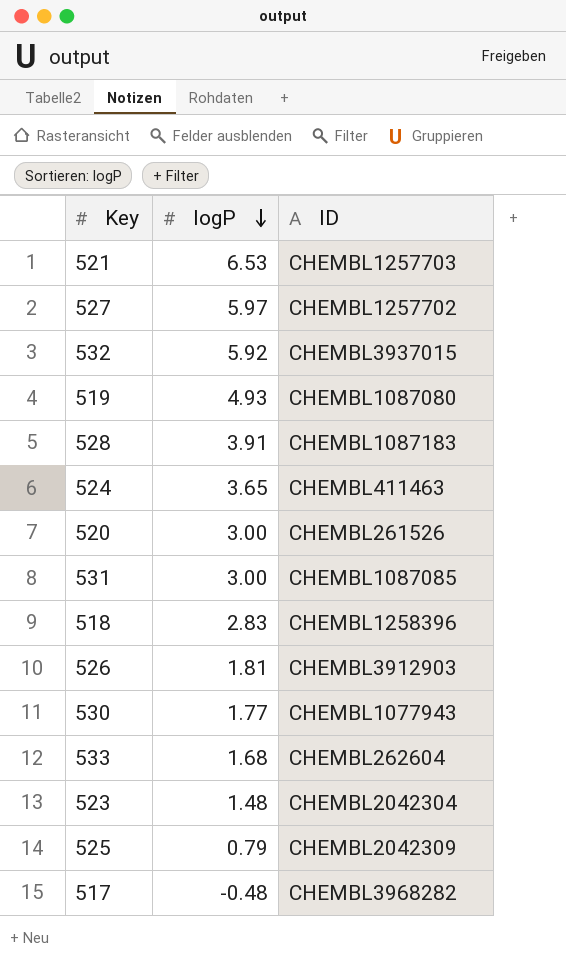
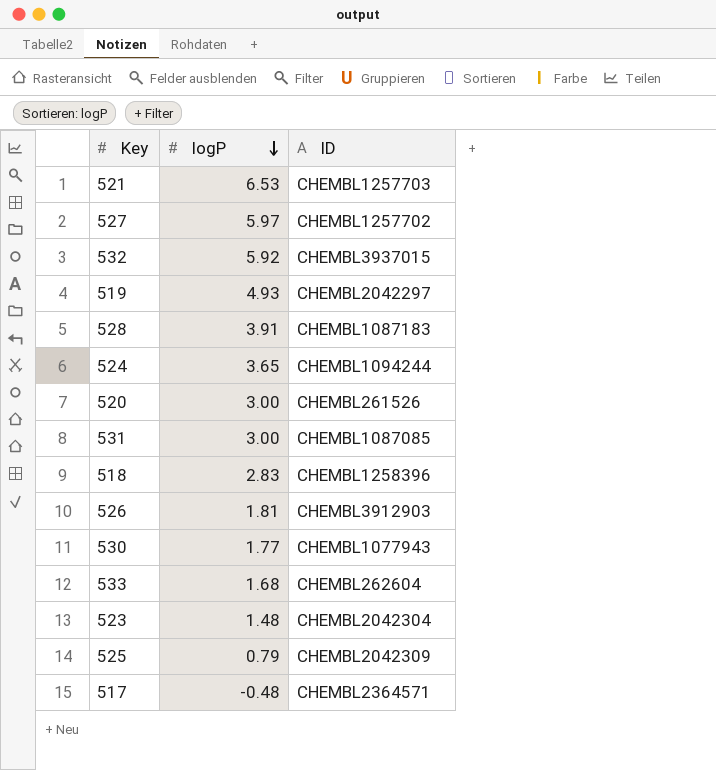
519 | ID: CHEMBL1087080 -> CHEMBL2042297
524 | ID: CHEMBL411463 -> CHEMBL1094244
517 | ID: CHEMBL3968282 -> CHEMBL2364571

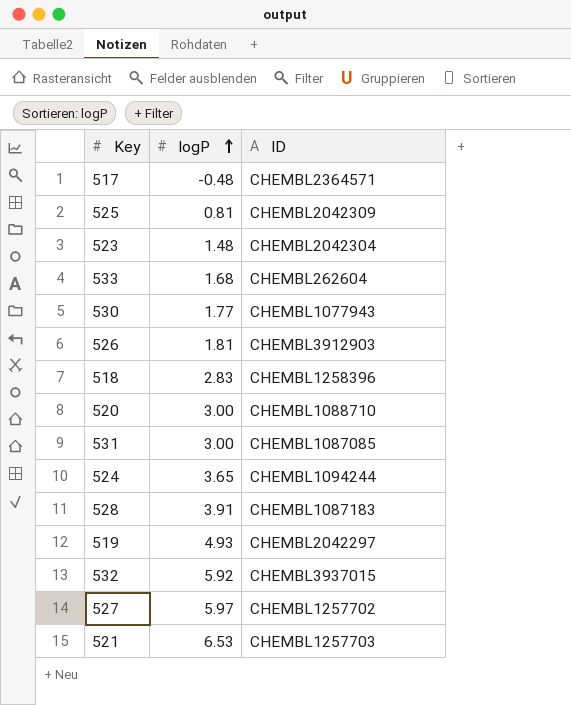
row order: logP descending -> logP ascending
525 | logP: 0.79 -> 0.81
520 | ID: CHEMBL261526 -> CHEMBL1088710

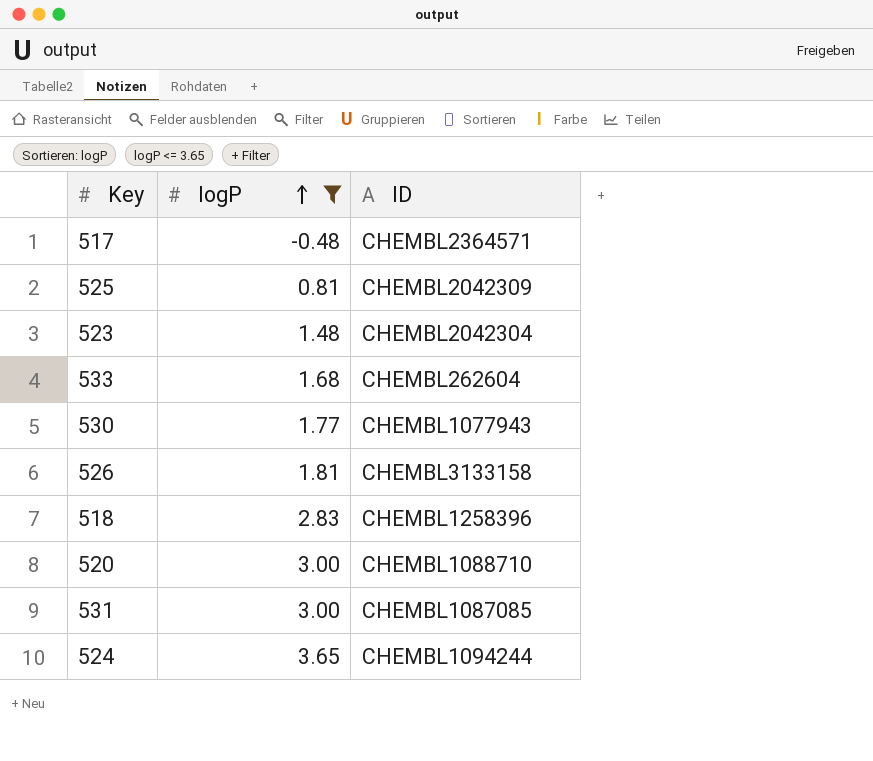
filter: none -> logP <= 3.65
526 | ID: CHEMBL3912903 -> CHEMBL3133158

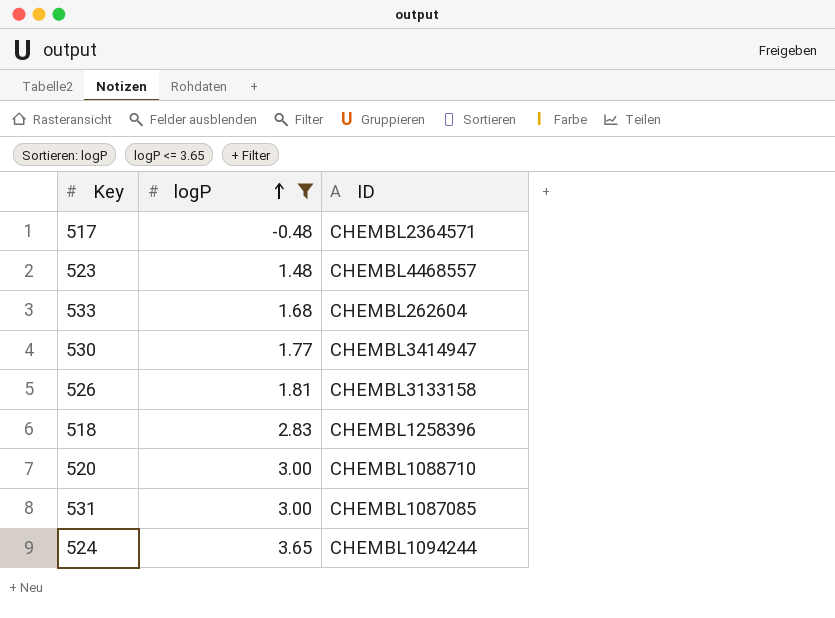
row 525: 0.81 | CHEMBL2042309 -> none
523 | ID: CHEMBL2042304 -> CHEMBL4468557
530 | ID: CHEMBL1077943 -> CHEMBL3414947

